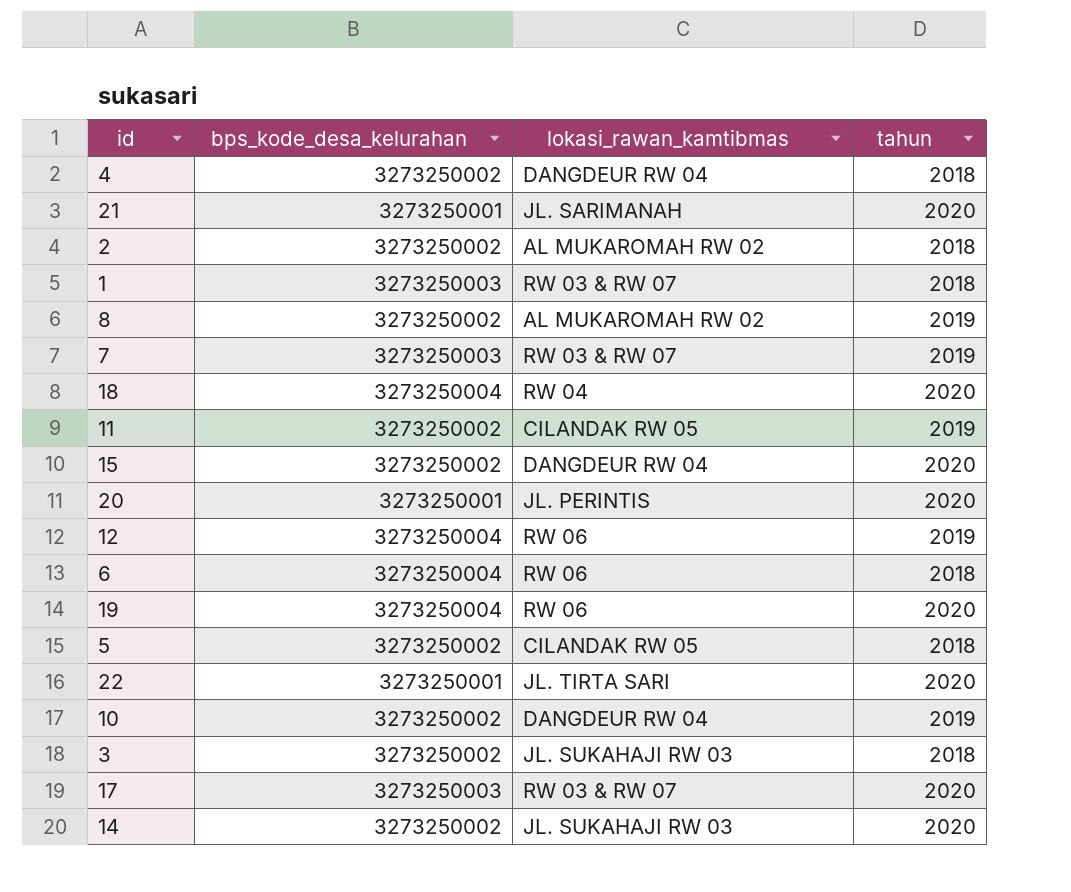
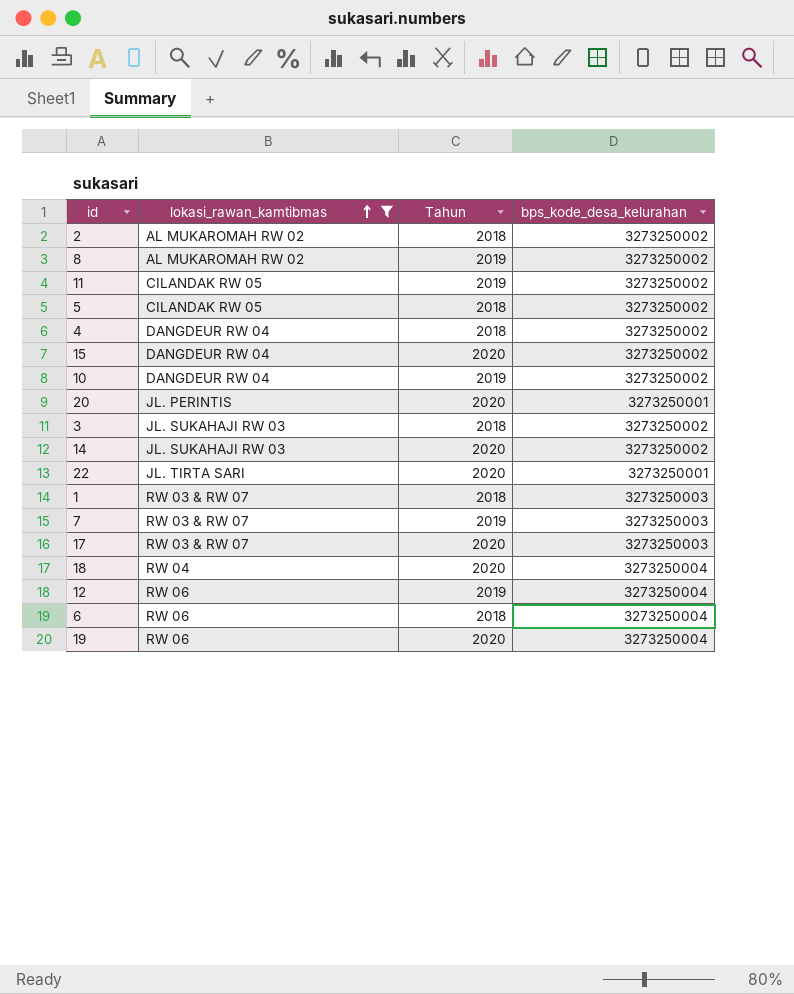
filter: none -> lokasi_rawan_kamtibmas != JL. SARIMANAH
row order: none -> lokasi_rawan_kamtibmas ascending
column name: tahun -> Tahun
column bps_kode_desa_kelurahan | position: 2 -> 4

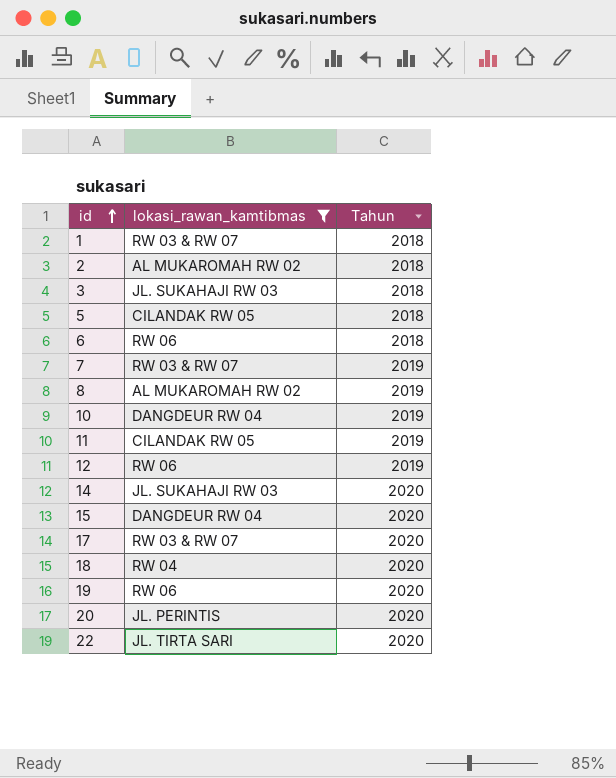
row order: lokasi_rawan_kamtibmas ascending -> id ascending
column bps_kode_desa_kelurahan | position: 4 -> none
row 4: DANGDEUR RW 04 | 2018 | 3273250002 -> none

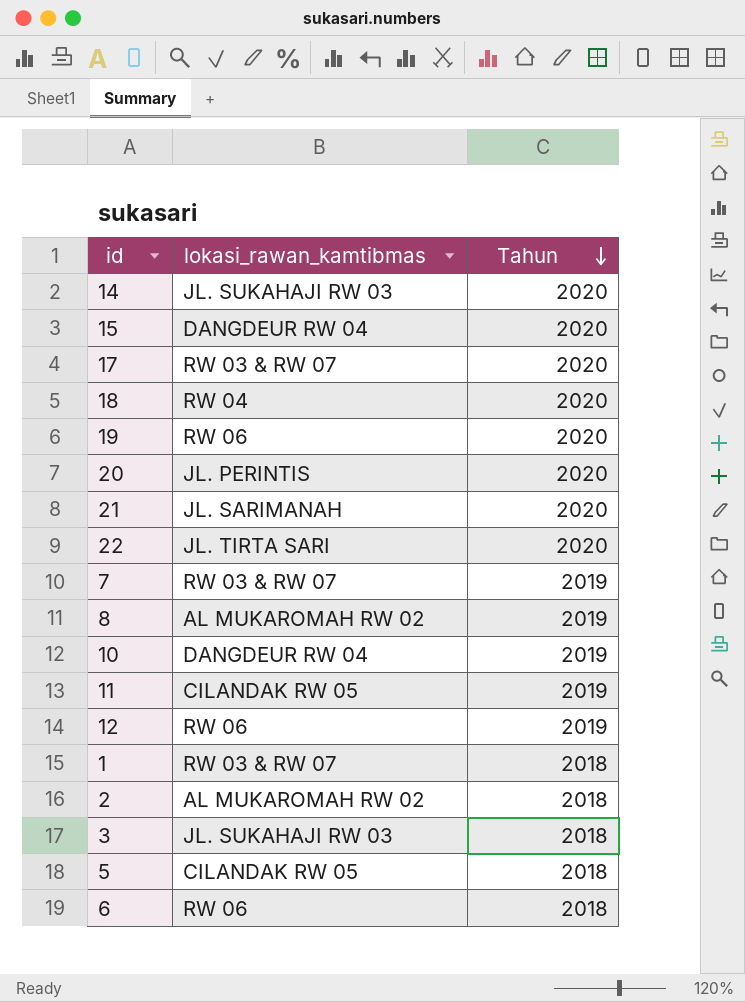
filter: lokasi_rawan_kamtibmas != JL. SARIMANAH -> none
row order: id ascending -> Tahun descending

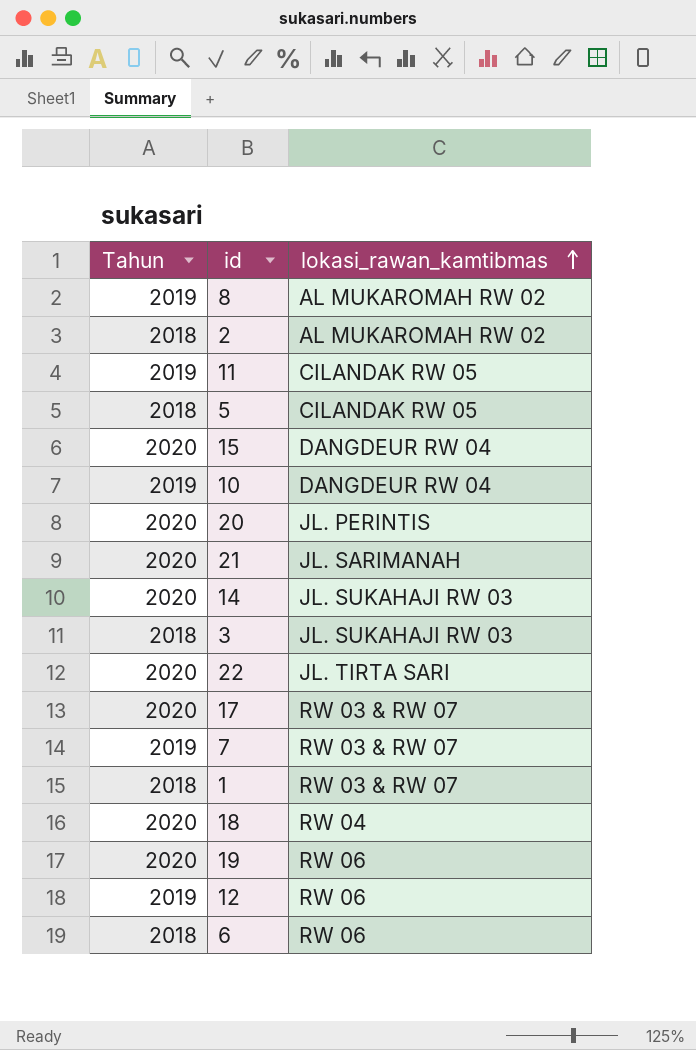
row order: Tahun descending -> lokasi_rawan_kamtibmas ascending
column Tahun | position: 3 -> 1

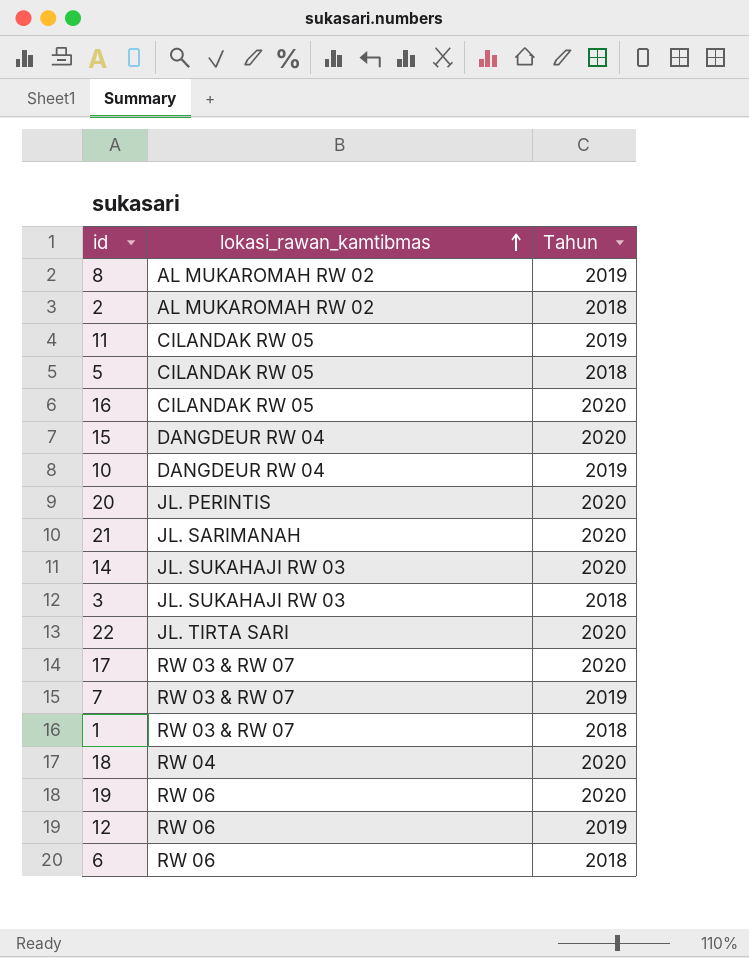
column Tahun | position: 1 -> 3
row 16: none -> CILANDAK RW 05 | 2020

